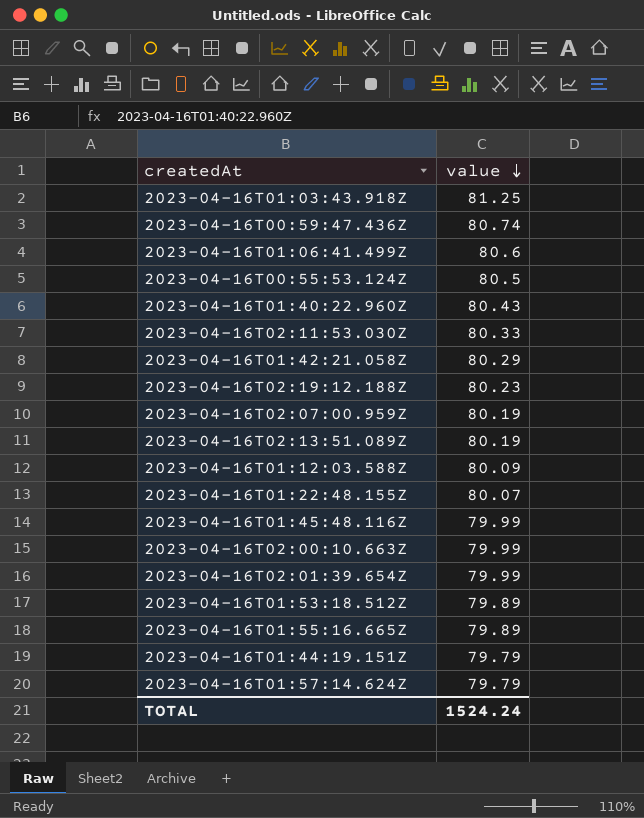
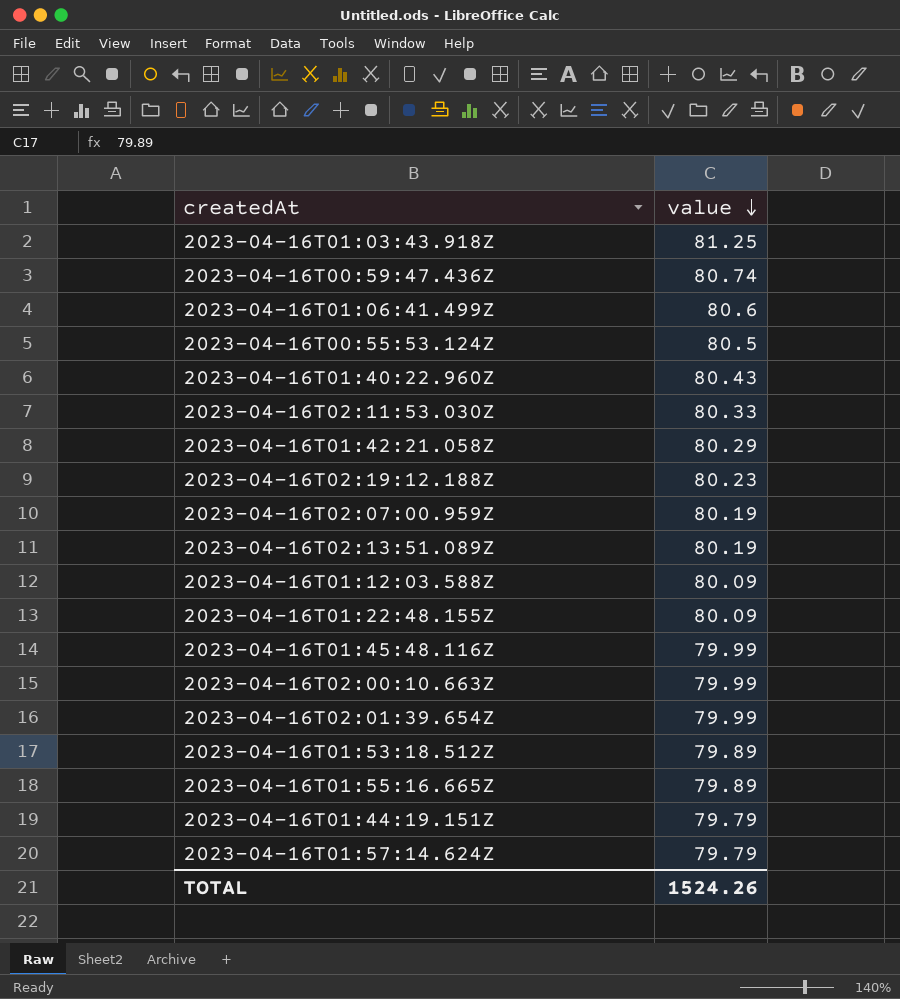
2023-04-16T01:22:48.155Z | value: 80.07 -> 80.09
TOTAL | value: 1524.24 -> 1524.26

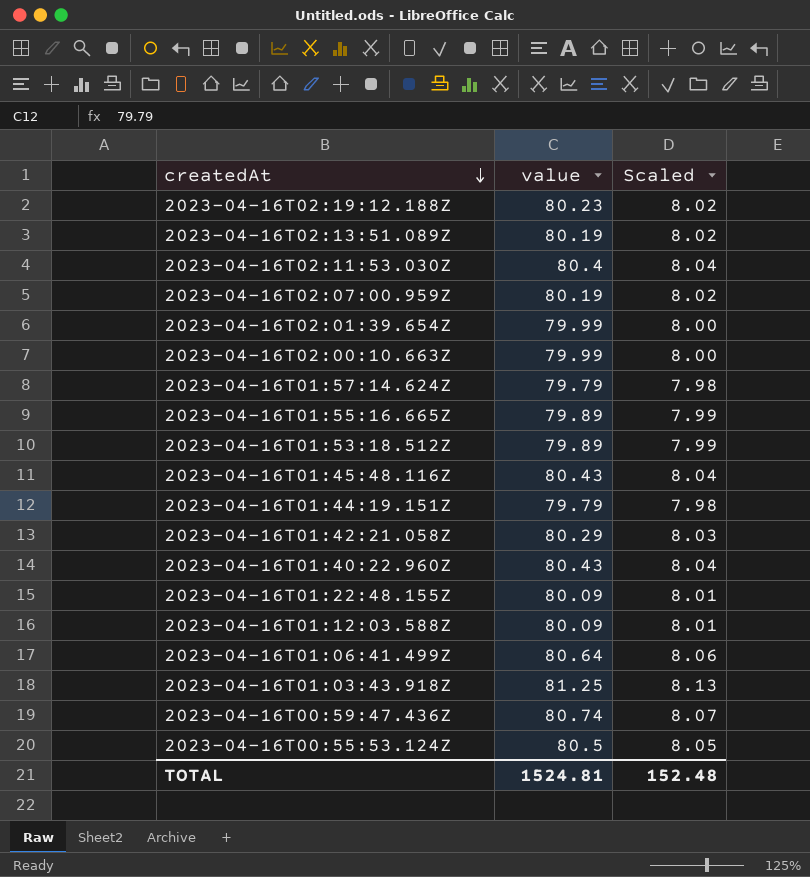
row order: value descending -> createdAt descending
column Scaled | formula: none -> [value] * 0.1
2023-04-16T02:11:53.030Z | value: 80.33 -> 80.4
2023-04-16T01:45:48.116Z | value: 79.99 -> 80.43
2023-04-16T01:06:41.499Z | value: 80.6 -> 80.64
TOTAL | value: 1524.26 -> 1524.81

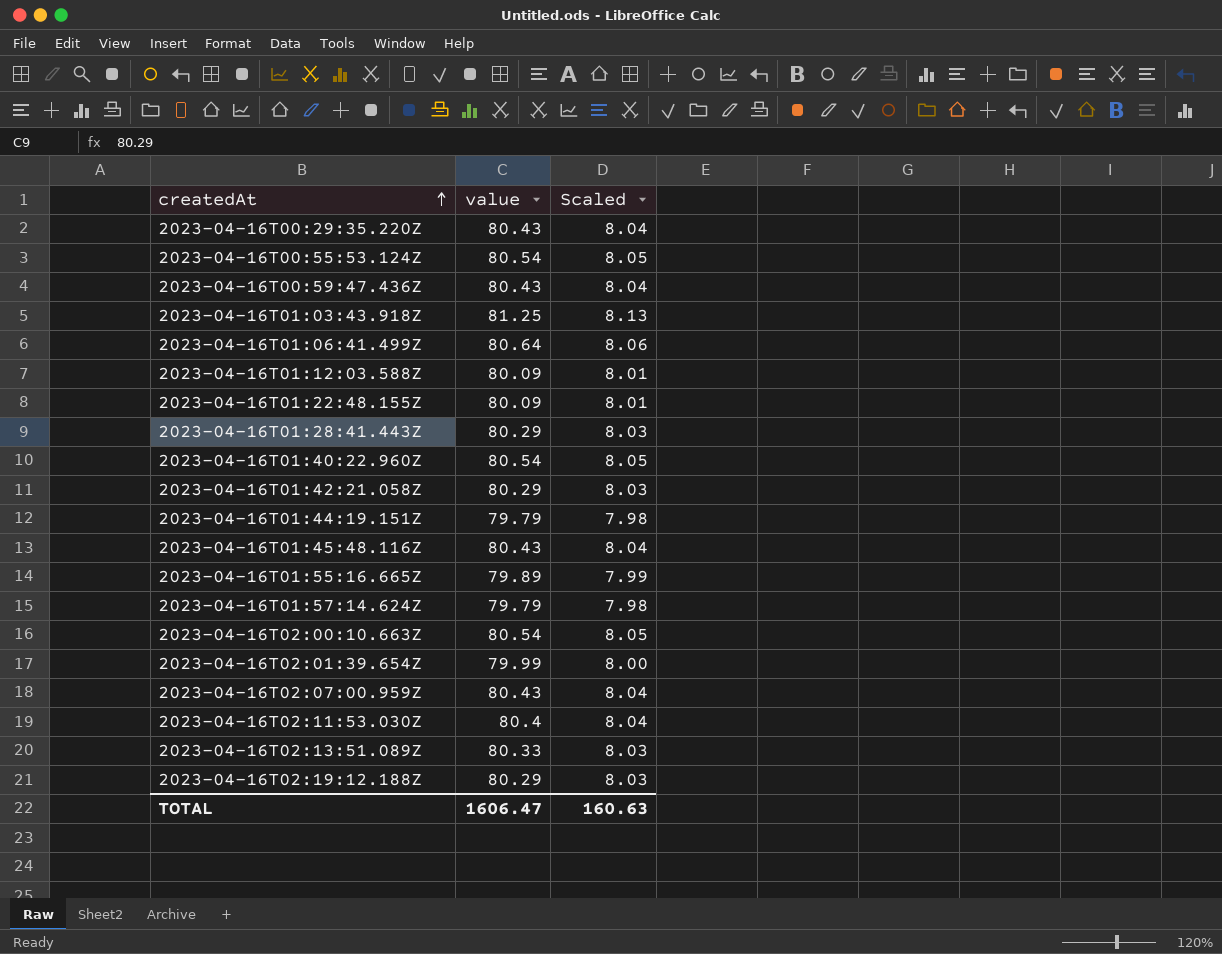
row order: createdAt descending -> createdAt ascending
row 2023-04-16T01:53:18.512Z: 79.89 | 7.99 -> none
row 2023-04-16T00:29:35.220Z: none -> 80.43 | 8.04
2023-04-16T00:55:53.124Z | value: 80.5 -> 80.54
2023-04-16T00:59:47.436Z | value: 80.74 -> 80.43
2023-04-16T00:59:47.436Z | Scaled: 8.07 -> 8.04
row 2023-04-16T01:28:41.443Z: none -> 80.29 | 8.03
2023-04-16T01:40:22.960Z | value: 80.43 -> 80.54
2023-04-16T01:40:22.960Z | Scaled: 8.04 -> 8.05
2023-04-16T02:00:10.663Z | value: 79.99 -> 80.54
2023-04-16T02:00:10.663Z | Scaled: 8.00 -> 8.05
2023-04-16T02:07:00.959Z | value: 80.19 -> 80.43
2023-04-16T02:07:00.959Z | Scaled: 8.02 -> 8.04
2023-04-16T02:13:51.089Z | value: 80.19 -> 80.33
2023-04-16T02:13:51.089Z | Scaled: 8.02 -> 8.03
2023-04-16T02:19:12.188Z | value: 80.23 -> 80.29
2023-04-16T02:19:12.188Z | Scaled: 8.02 -> 8.03
TOTAL | value: 1524.81 -> 1606.47
TOTAL | Scaled: 152.48 -> 160.63

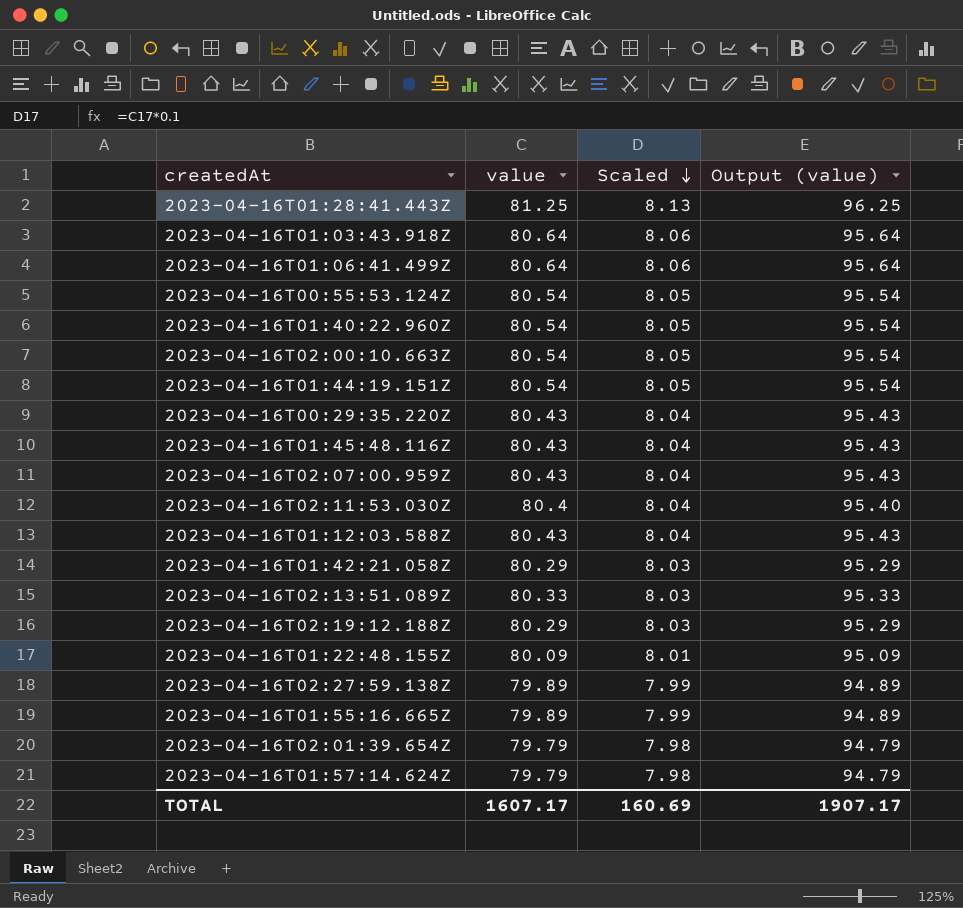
row order: createdAt ascending -> Scaled descending
column Output (value) | formula: none -> [value] + 15
row 2023-04-16T00:59:47.436Z: 80.43 | 8.04 -> none
2023-04-16T01:28:41.443Z | value: 80.29 -> 81.25
2023-04-16T01:28:41.443Z | Scaled: 8.03 -> 8.13
2023-04-16T01:03:43.918Z | value: 81.25 -> 80.64
2023-04-16T01:03:43.918Z | Scaled: 8.13 -> 8.06
2023-04-16T01:44:19.151Z | value: 79.79 -> 80.54
2023-04-16T01:44:19.151Z | Scaled: 7.98 -> 8.05
2023-04-16T01:12:03.588Z | value: 80.09 -> 80.43
2023-04-16T01:12:03.588Z | Scaled: 8.01 -> 8.04
row 2023-04-16T02:27:59.138Z: none -> 79.89 | 7.99 | 94.89
2023-04-16T02:01:39.654Z | value: 79.99 -> 79.79
2023-04-16T02:01:39.654Z | Scaled: 8.00 -> 7.98
TOTAL | value: 1606.47 -> 1607.17
TOTAL | Scaled: 160.63 -> 160.69

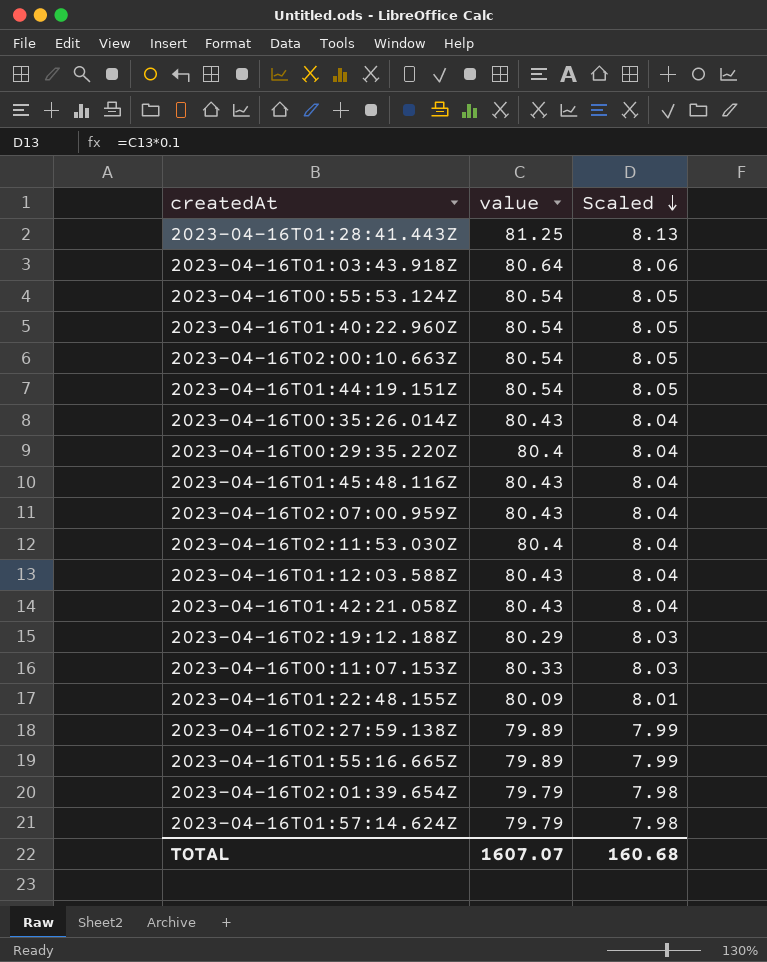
column Output (value) | formula: [value] + 15 -> none
row 2023-04-16T01:06:41.499Z: 80.64 | 8.06 | 95.64 -> none
row 2023-04-16T02:13:51.089Z: 80.33 | 8.03 | 95.33 -> none
row 2023-04-16T00:35:26.014Z: none -> 80.43 | 8.04
2023-04-16T00:29:35.220Z | value: 80.43 -> 80.4
2023-04-16T01:42:21.058Z | value: 80.29 -> 80.43
2023-04-16T01:42:21.058Z | Scaled: 8.03 -> 8.04
row 2023-04-16T00:11:07.153Z: none -> 80.33 | 8.03
TOTAL | value: 1607.17 -> 1607.07
TOTAL | Scaled: 160.69 -> 160.68

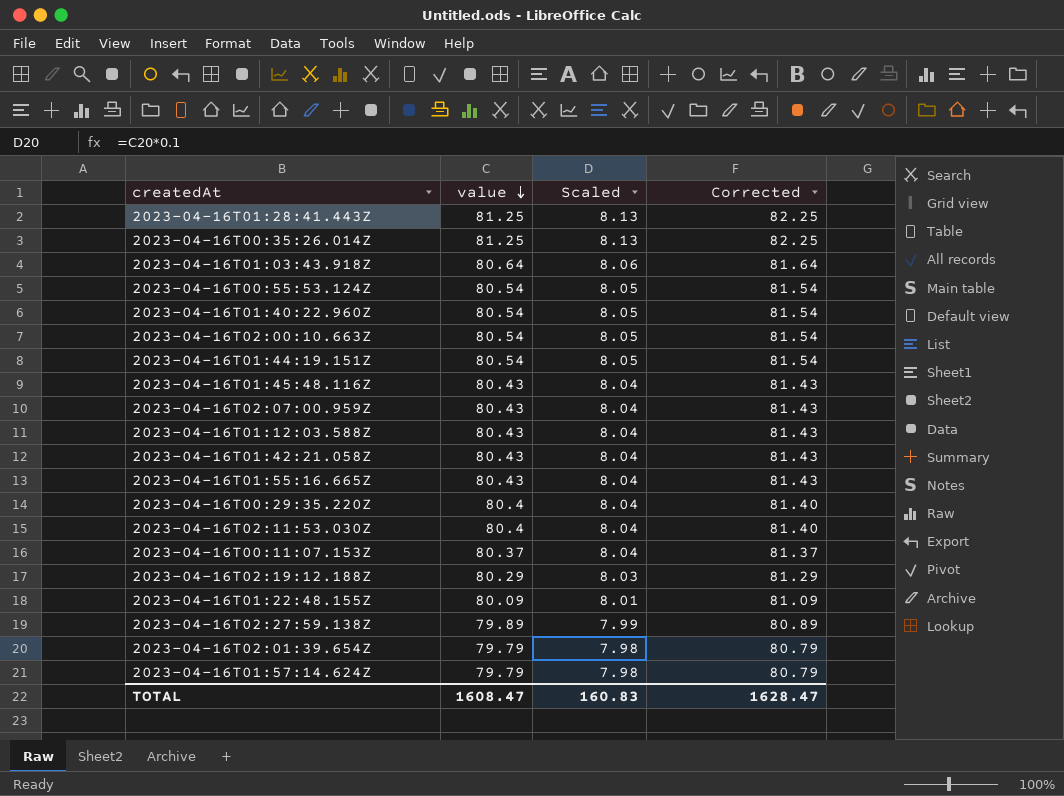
row order: Scaled descending -> value descending
column Corrected | formula: none -> [value] + 1
2023-04-16T00:35:26.014Z | value: 80.43 -> 81.25
2023-04-16T00:35:26.014Z | Scaled: 8.04 -> 8.13
2023-04-16T01:55:16.665Z | value: 79.89 -> 80.43
2023-04-16T01:55:16.665Z | Scaled: 7.99 -> 8.04
2023-04-16T00:11:07.153Z | value: 80.33 -> 80.37
2023-04-16T00:11:07.153Z | Scaled: 8.03 -> 8.04
TOTAL | value: 1607.07 -> 1608.47
TOTAL | Scaled: 160.68 -> 160.83

